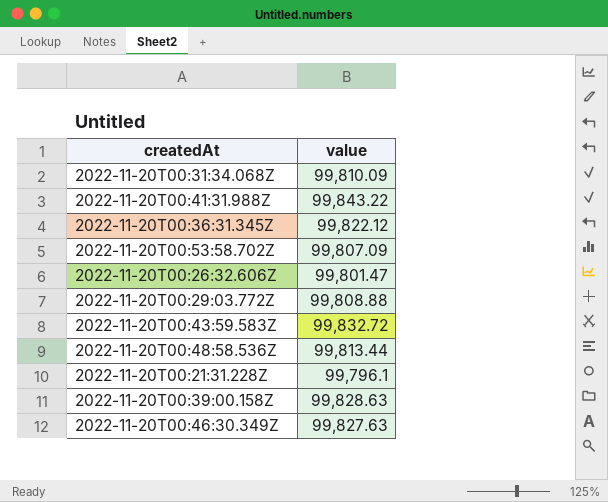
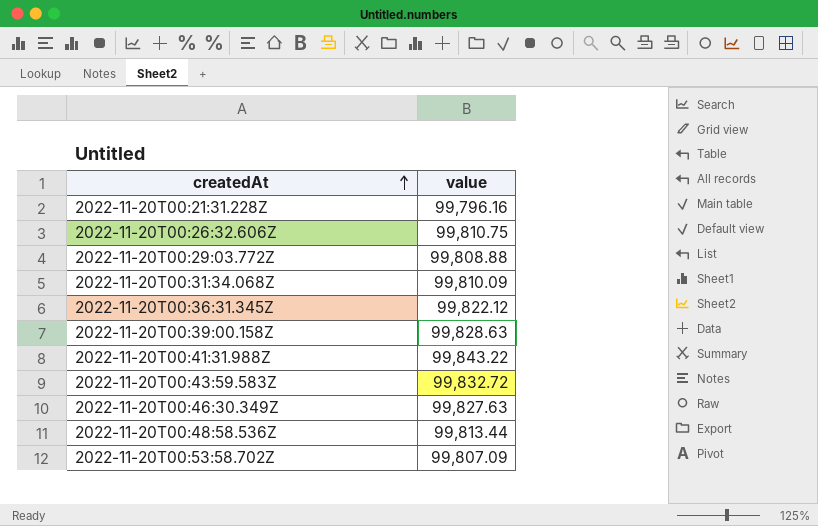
row order: none -> createdAt ascending
2022-11-20T00:21:31.228Z | value: 99,796.1 -> 99,796.16
2022-11-20T00:26:32.606Z | value: 99,801.47 -> 99,810.75

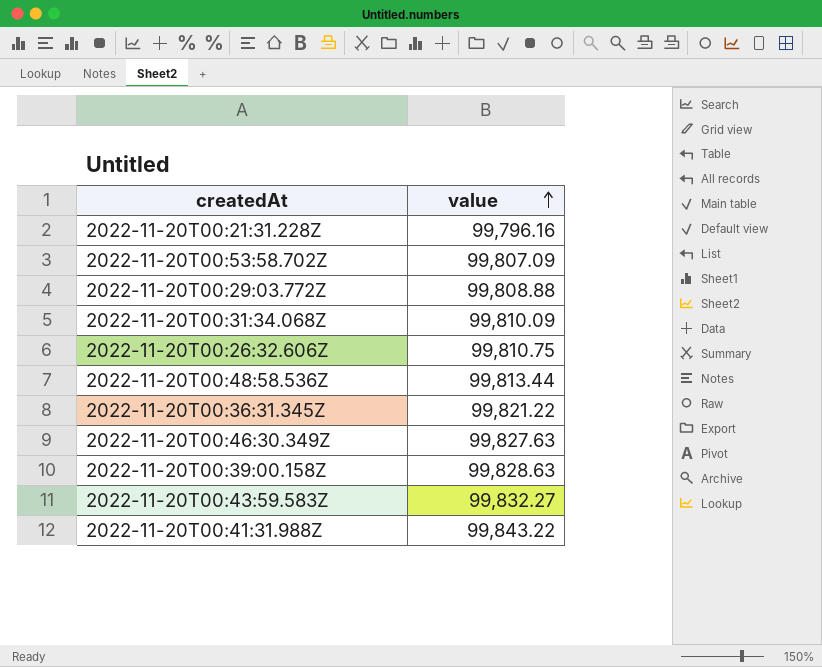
row order: createdAt ascending -> value ascending
2022-11-20T00:36:31.345Z | value: 99,822.12 -> 99,821.22
2022-11-20T00:43:59.583Z | value: 99,832.72 -> 99,832.27

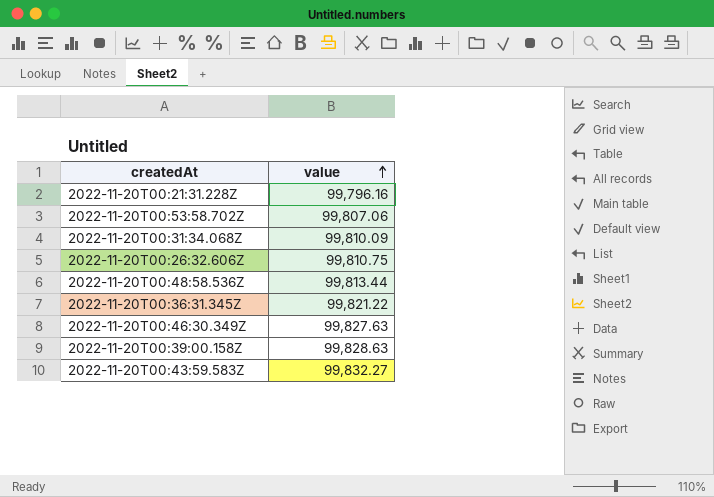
row 2022-11-20T00:29:03.772Z: 99,808.88 -> none
row 2022-11-20T00:41:31.988Z: 99,843.22 -> none
2022-11-20T00:53:58.702Z | value: 99,807.09 -> 99,807.06

